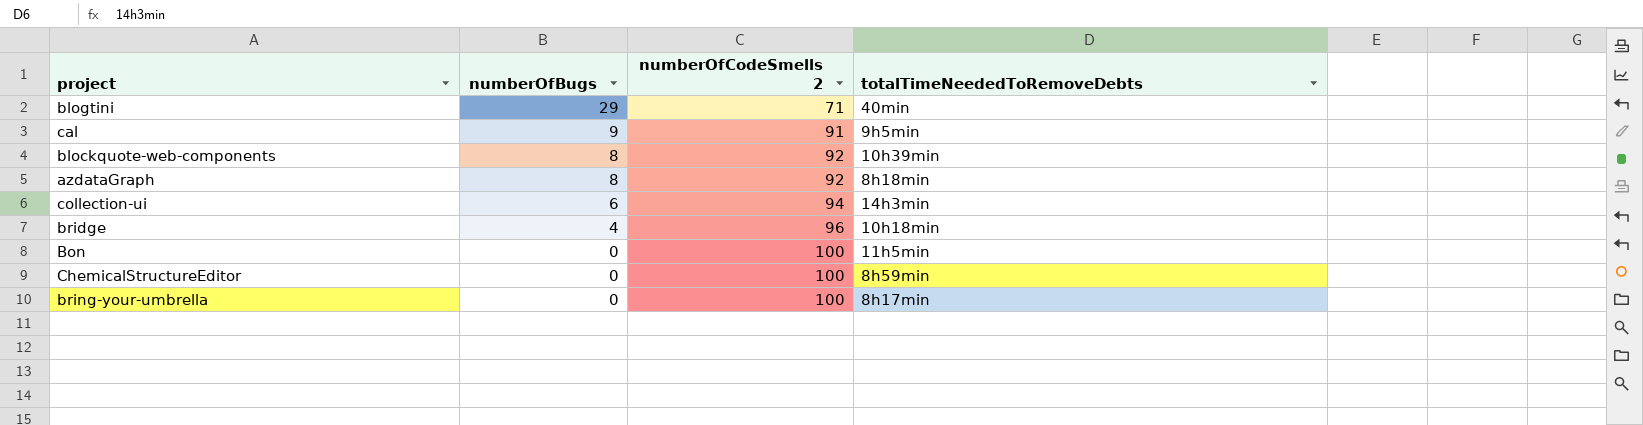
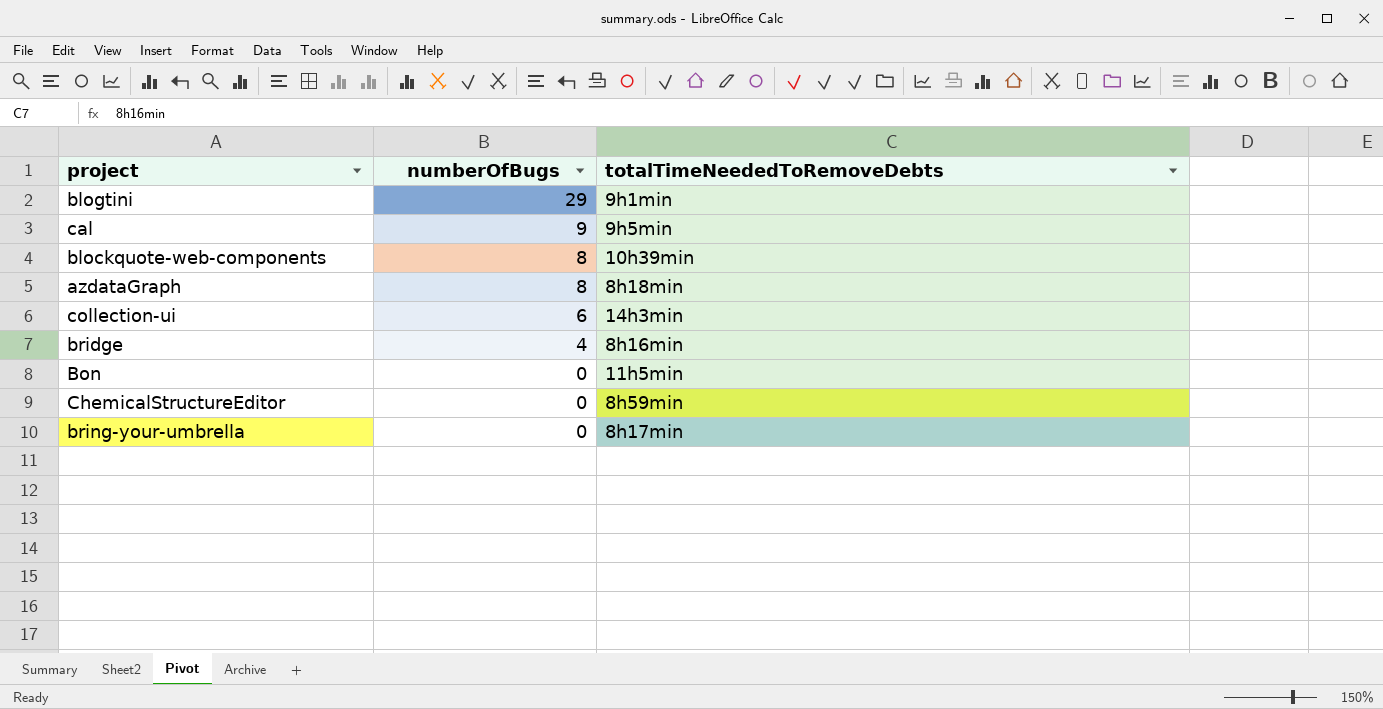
column numberOfCodeSmells 2 | position: 3 -> none
blogtini | totalTimeNeededToRemoveDebts: 40min -> 9h1min
bridge | totalTimeNeededToRemoveDebts: 10h18min -> 8h16min

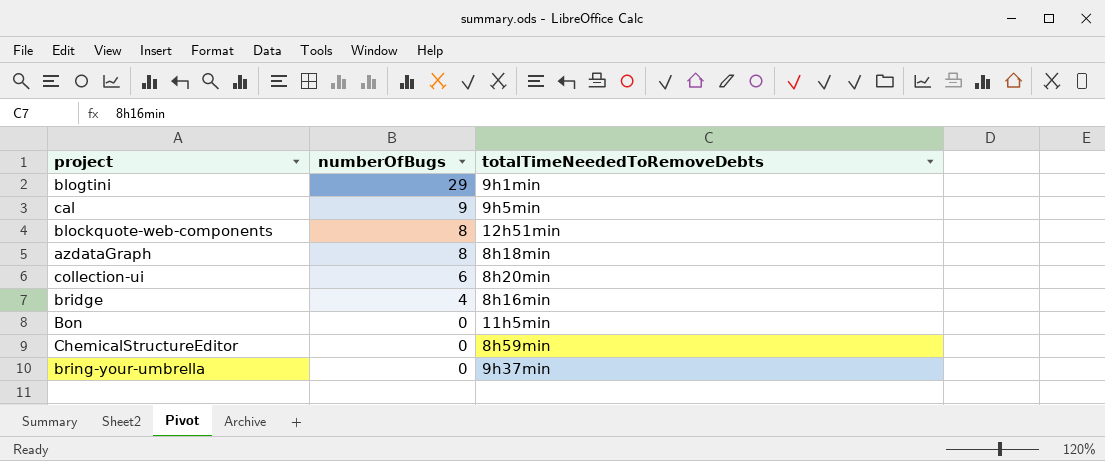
blockquote-web-components | totalTimeNeededToRemoveDebts: 10h39min -> 12h51min
collection-ui | totalTimeNeededToRemoveDebts: 14h3min -> 8h20min
bring-your-umbrella | totalTimeNeededToRemoveDebts: 8h17min -> 9h37min

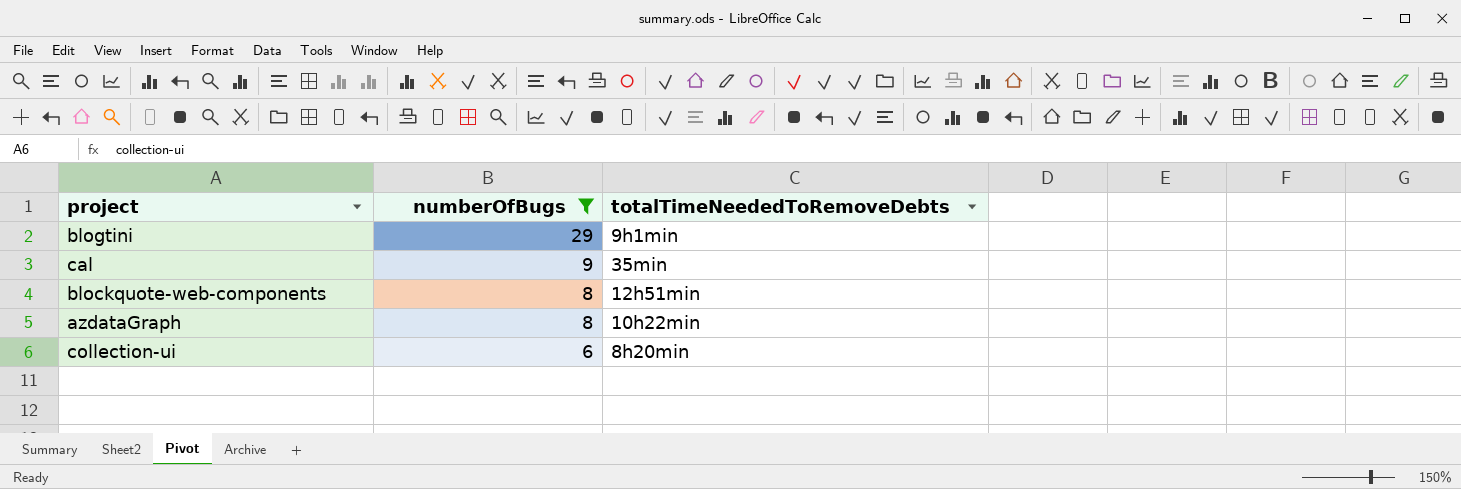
filter: none -> numberOfBugs >= 6
cal | totalTimeNeededToRemoveDebts: 9h5min -> 35min
azdataGraph | totalTimeNeededToRemoveDebts: 8h18min -> 10h22min

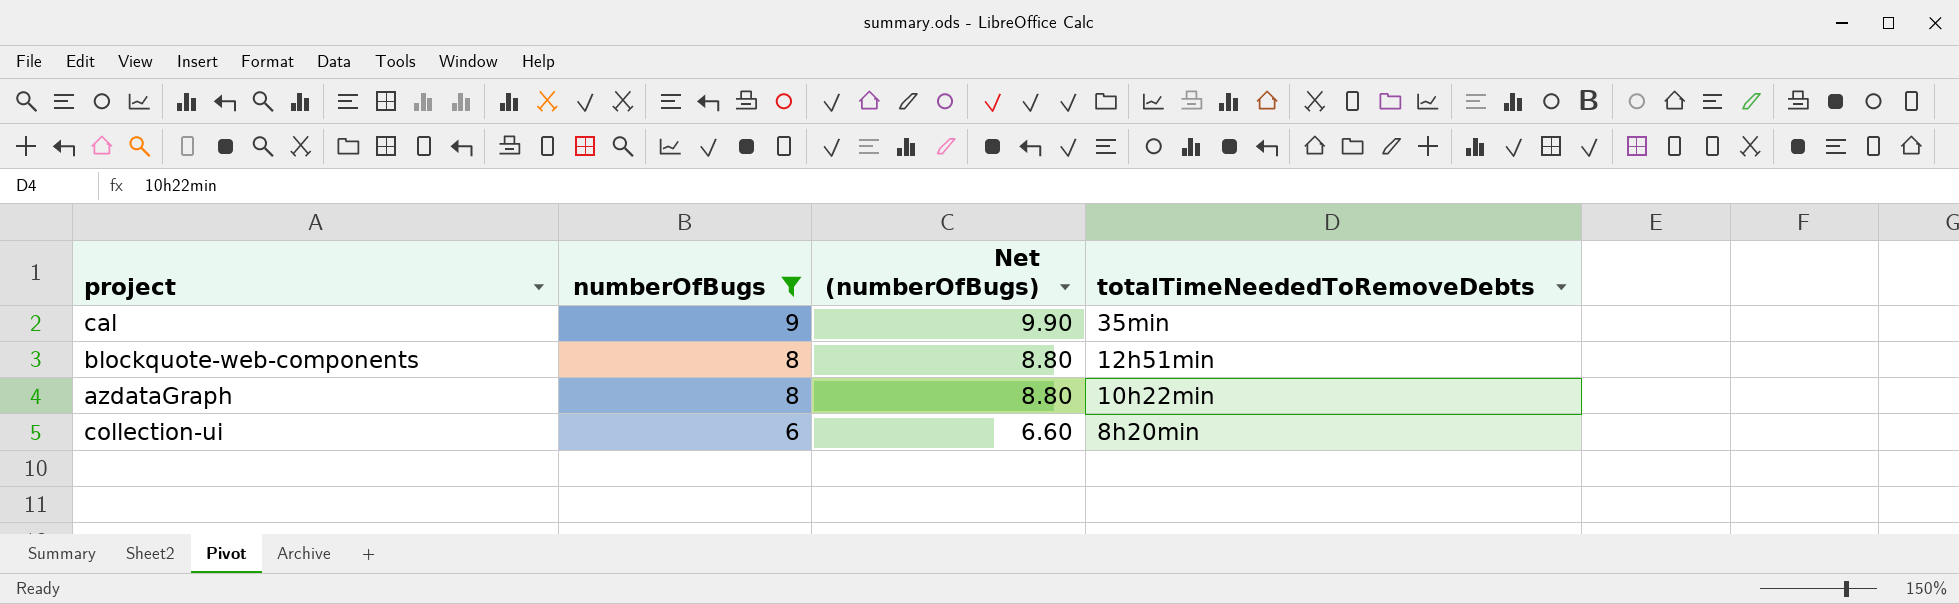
column Net (numberOfBugs) | formula: none -> [numberOfBugs] * 1.1
row blogtini: 29 | 9h1min -> none

